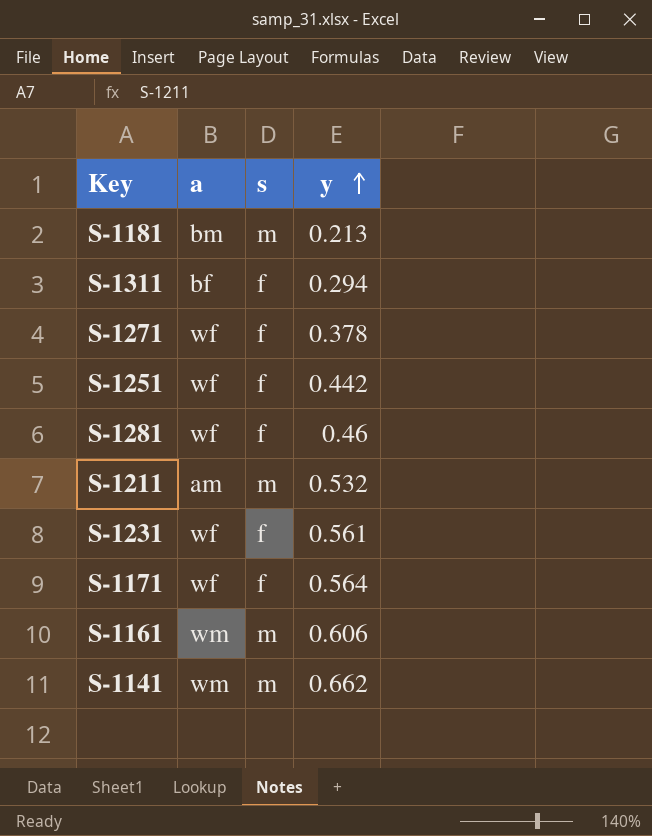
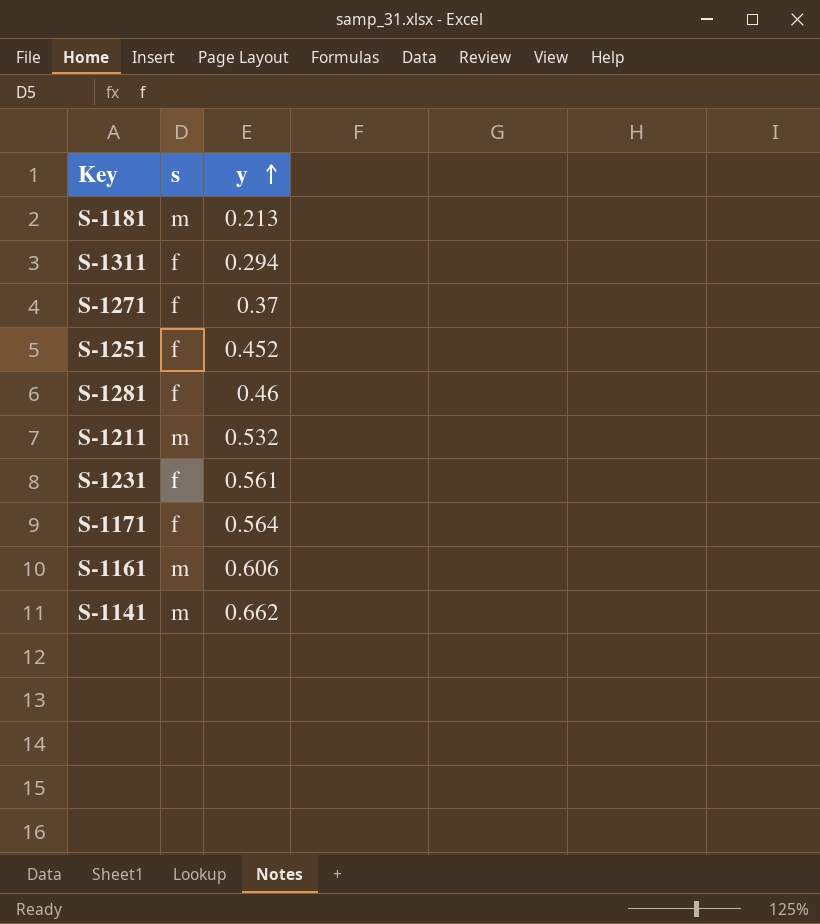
column a | position: 2 -> none
S-1271 | y: 0.378 -> 0.37
S-1251 | y: 0.442 -> 0.452

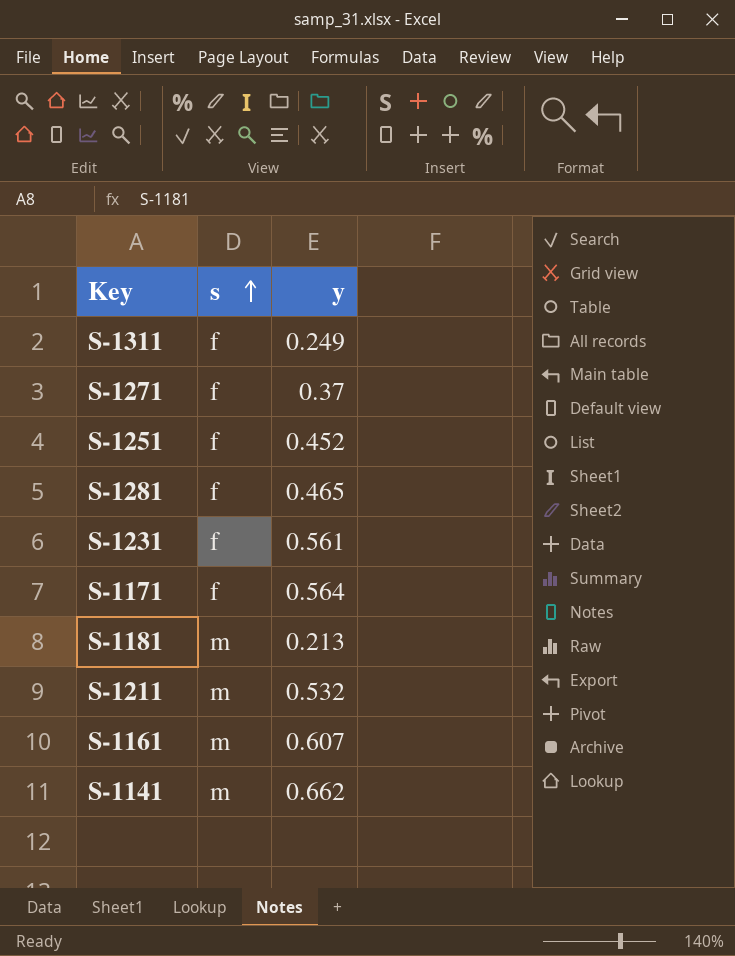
row order: y ascending -> s ascending
S-1311 | y: 0.294 -> 0.249
S-1281 | y: 0.46 -> 0.465
S-1161 | y: 0.606 -> 0.607

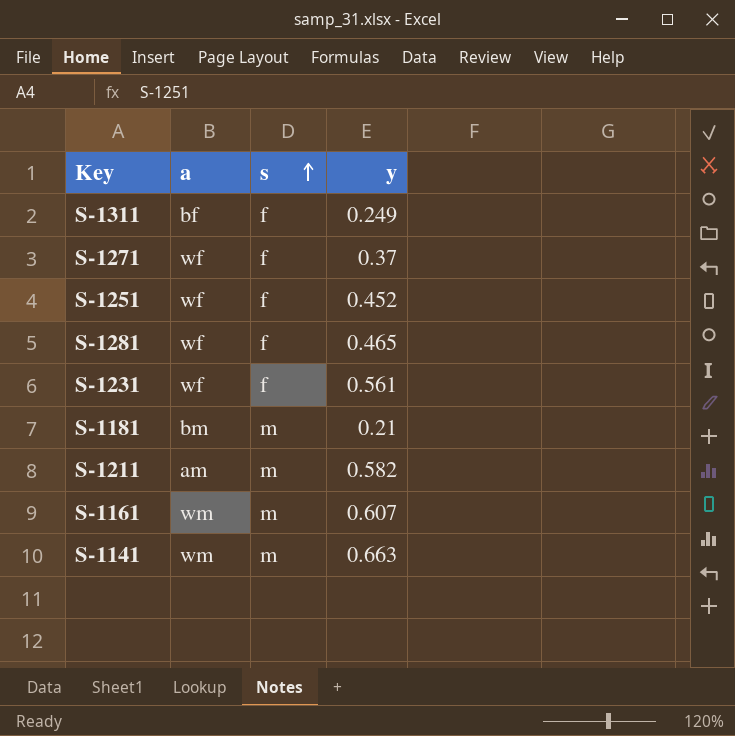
column a | position: none -> 2
row S-1171: f | 0.564 -> none
S-1181 | y: 0.213 -> 0.21
S-1211 | y: 0.532 -> 0.582
S-1141 | y: 0.662 -> 0.663

